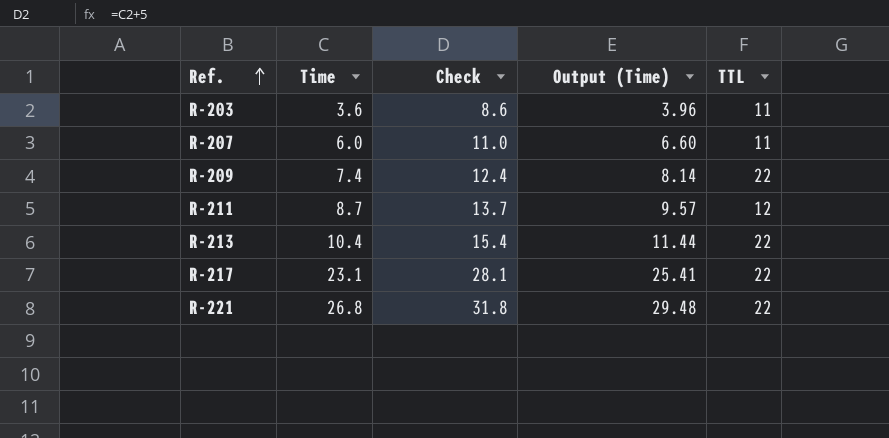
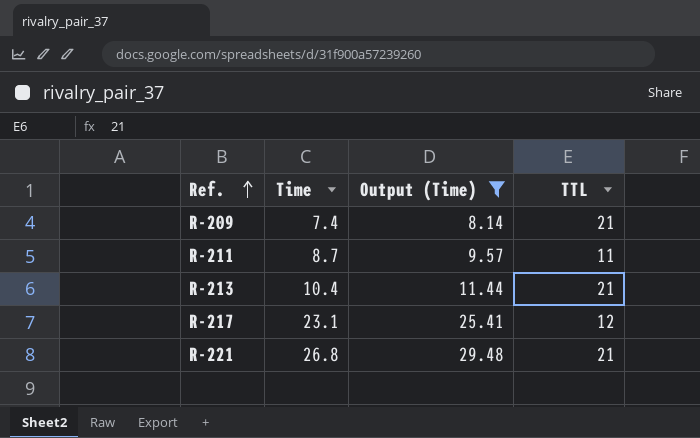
filter: none -> Output (Time) >= 8.14
column Check | formula: [Time] + 5 -> none
R-209 | TTL: 22 -> 21
R-211 | TTL: 12 -> 11
R-213 | TTL: 22 -> 21
R-217 | TTL: 22 -> 12
R-221 | TTL: 22 -> 21

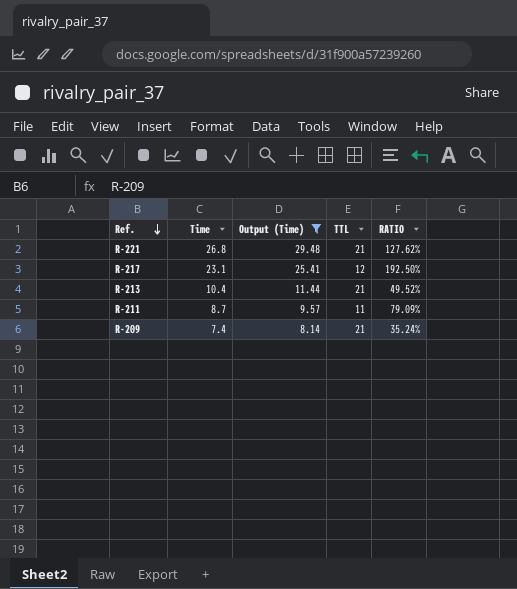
row order: Ref. ascending -> Ref. descending
column RATIO | formula: none -> [Time] / [TTL]

